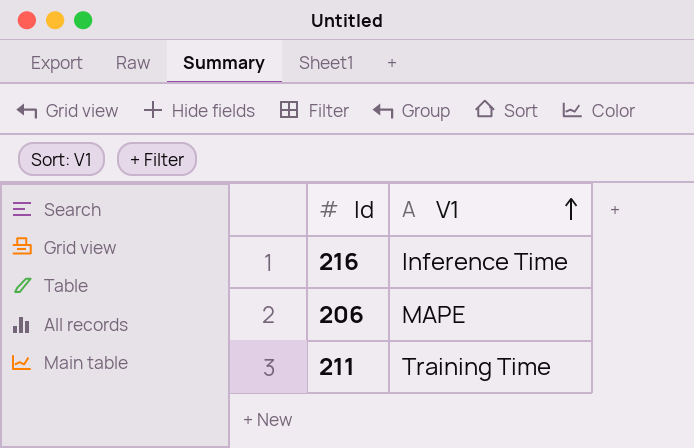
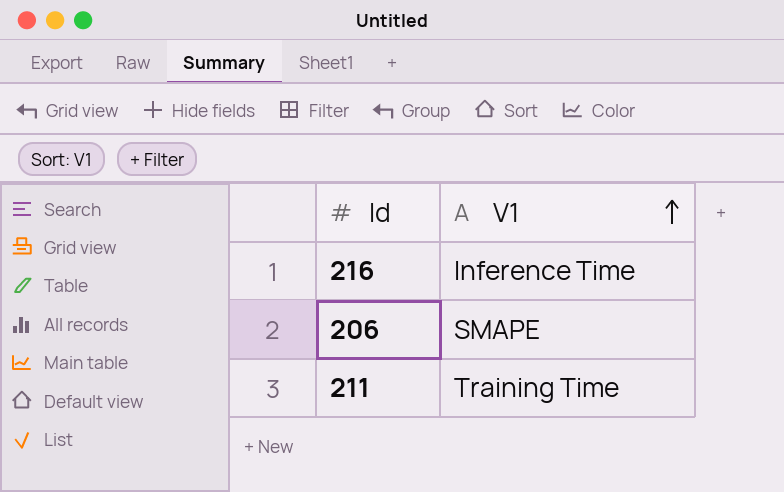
206 | V1: MAPE -> SMAPE

